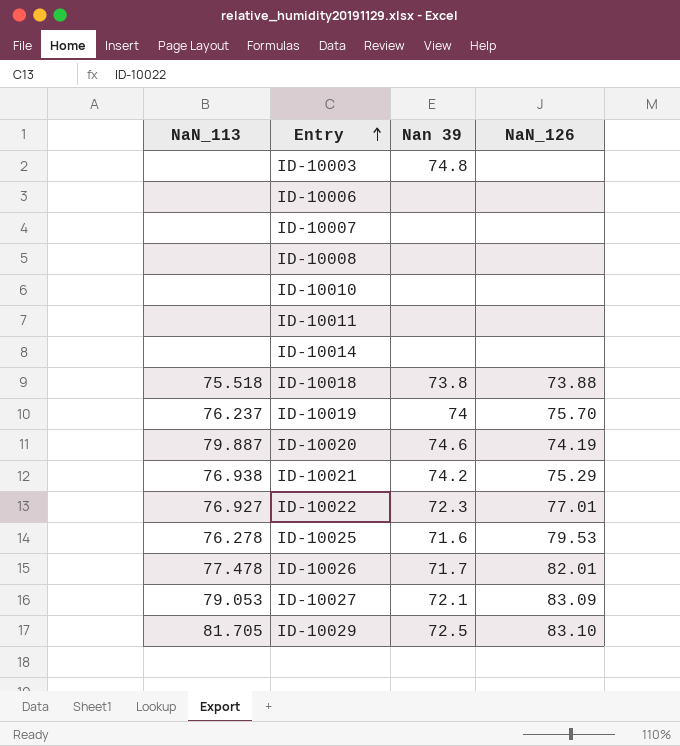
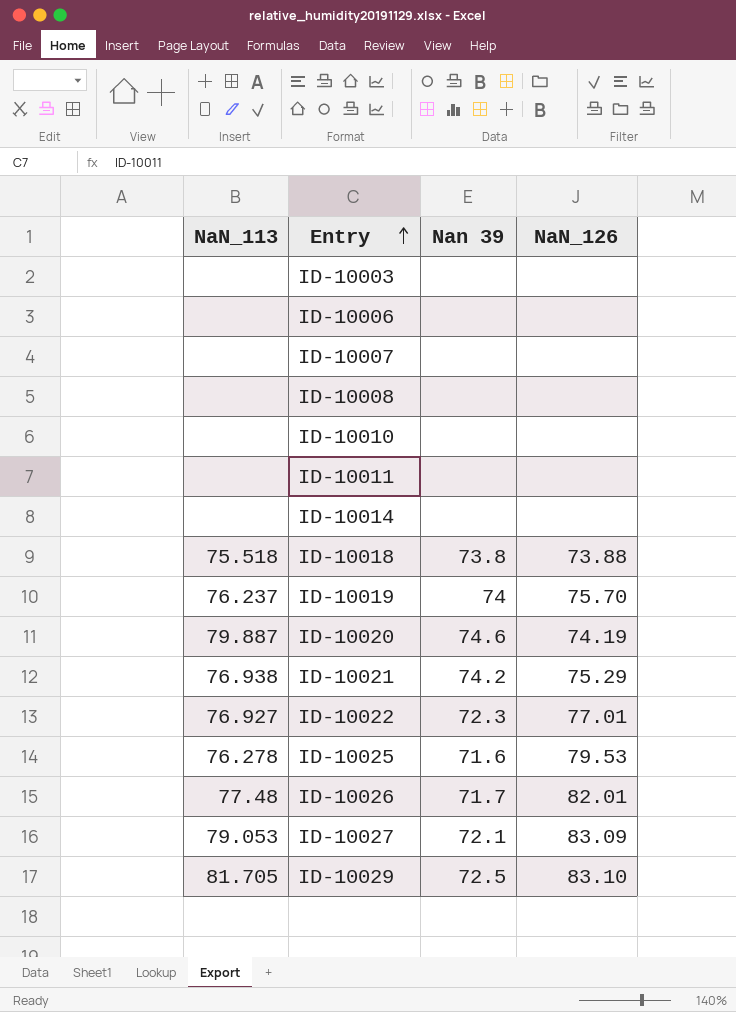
ID-10003 | Nan 39: 74.8 -> none
ID-10026 | NaN_113: 77.478 -> 77.48

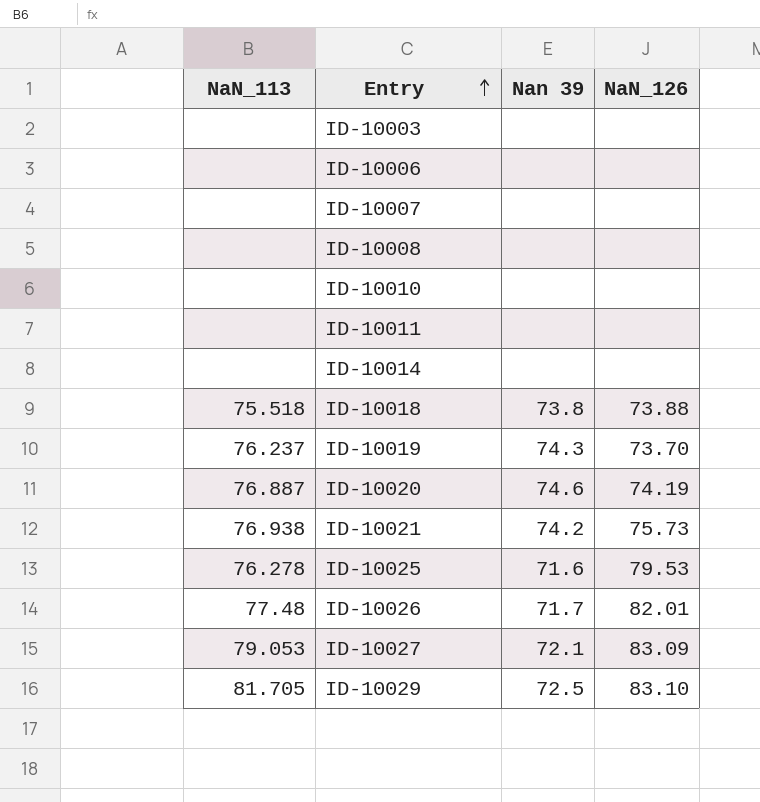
row ID-10022: 76.927 | 72.3 | 77.01 -> none
ID-10019 | Nan 39: 74 -> 74.3
ID-10019 | NaN_126: 75.70 -> 73.70
ID-10020 | NaN_113: 79.887 -> 76.887
ID-10021 | NaN_126: 75.29 -> 75.73

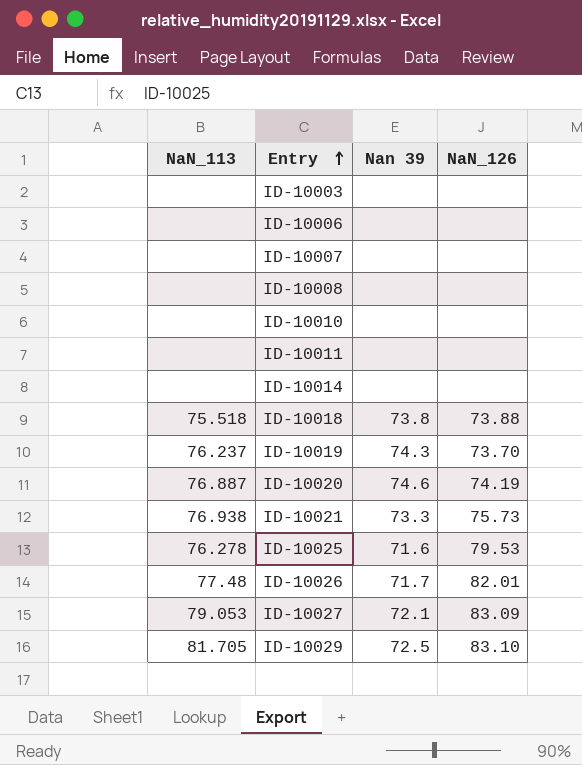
ID-10021 | Nan 39: 74.2 -> 73.3

